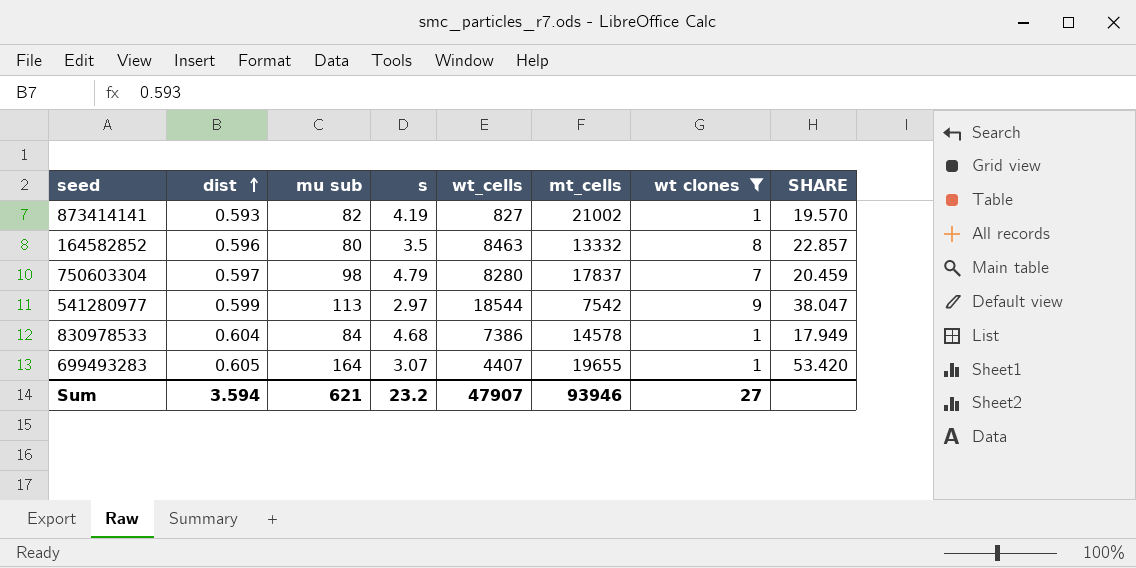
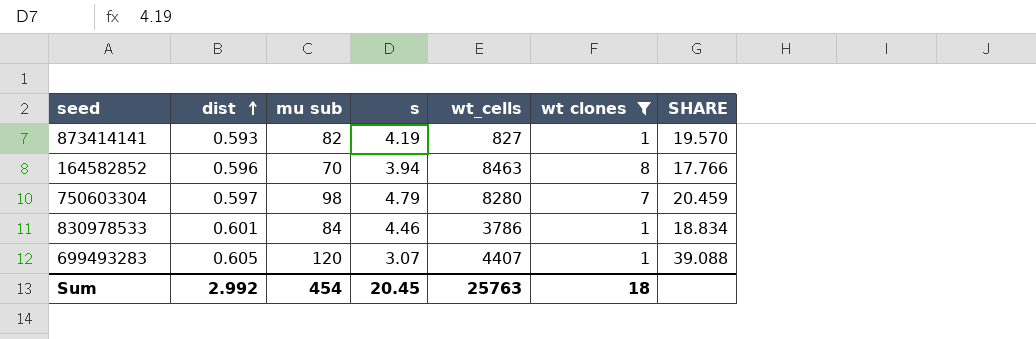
column mt_cells | position: 6 -> none
row 541280977: 0.599 | 113 | 2.97 | 18544 | 7542 | 9 | 38.047 -> none
164582852 | mu sub: 80 -> 70
164582852 | s: 3.5 -> 3.94
164582852 | SHARE: 22.857 -> 17.766
830978533 | dist: 0.604 -> 0.601
830978533 | s: 4.68 -> 4.46
830978533 | wt_cells: 7386 -> 3786
830978533 | SHARE: 17.949 -> 18.834
699493283 | mu sub: 164 -> 120
699493283 | SHARE: 53.420 -> 39.088
Sum | dist: 3.594 -> 2.992
Sum | mu sub: 621 -> 454
Sum | s: 23.2 -> 20.45
Sum | wt_cells: 47907 -> 25763
Sum | wt clones: 27 -> 18

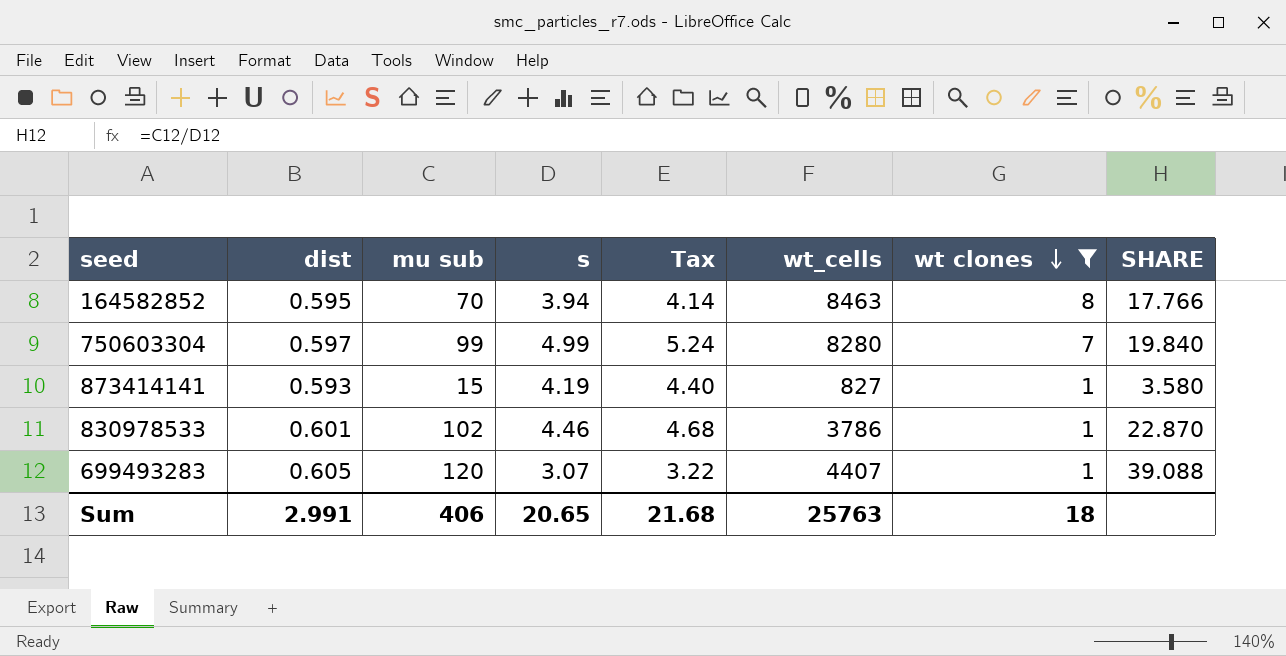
row order: dist ascending -> wt clones descending
column Tax | formula: none -> [s] * 1.05
164582852 | dist: 0.596 -> 0.595
750603304 | mu sub: 98 -> 99
750603304 | s: 4.79 -> 4.99
750603304 | SHARE: 20.459 -> 19.840
873414141 | mu sub: 82 -> 15
873414141 | SHARE: 19.570 -> 3.580
830978533 | mu sub: 84 -> 102
830978533 | SHARE: 18.834 -> 22.870
Sum | dist: 2.992 -> 2.991
Sum | mu sub: 454 -> 406
Sum | s: 20.45 -> 20.65

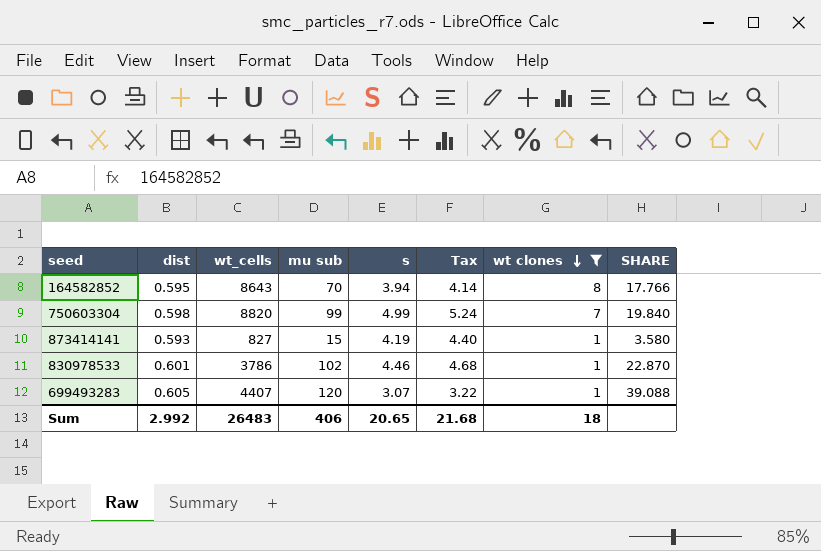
column wt_cells | position: 6 -> 3
164582852 | wt_cells: 8463 -> 8643
750603304 | dist: 0.597 -> 0.598
750603304 | wt_cells: 8280 -> 8820
Sum | dist: 2.991 -> 2.992
Sum | wt_cells: 25763 -> 26483

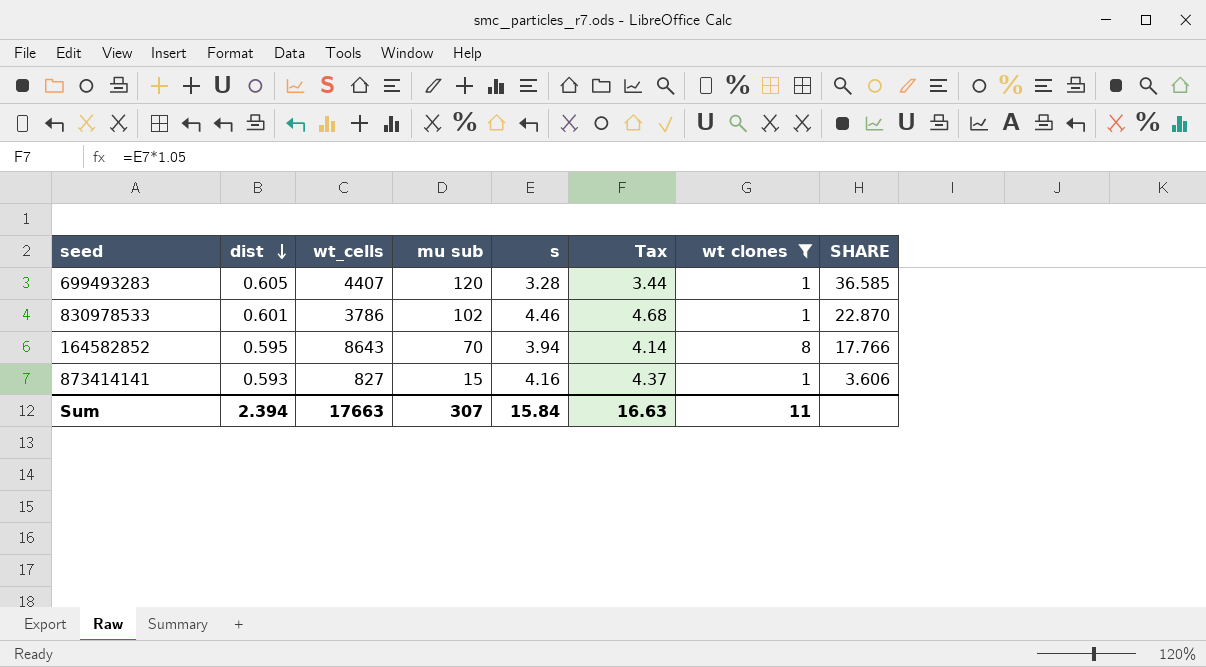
row order: wt clones descending -> dist descending
row 750603304: 0.598 | 8820 | 99 | 4.99 | 5.24 | 7 | 19.840 -> none
699493283 | s: 3.07 -> 3.28
699493283 | Tax: 3.22 -> 3.44
699493283 | SHARE: 39.088 -> 36.585
873414141 | s: 4.19 -> 4.16
873414141 | Tax: 4.40 -> 4.37
873414141 | SHARE: 3.580 -> 3.606
Sum | dist: 2.992 -> 2.394
Sum | wt_cells: 26483 -> 17663
Sum | mu sub: 406 -> 307
Sum | s: 20.65 -> 15.84
Sum | Tax: 21.68 -> 16.63
Sum | wt clones: 18 -> 11

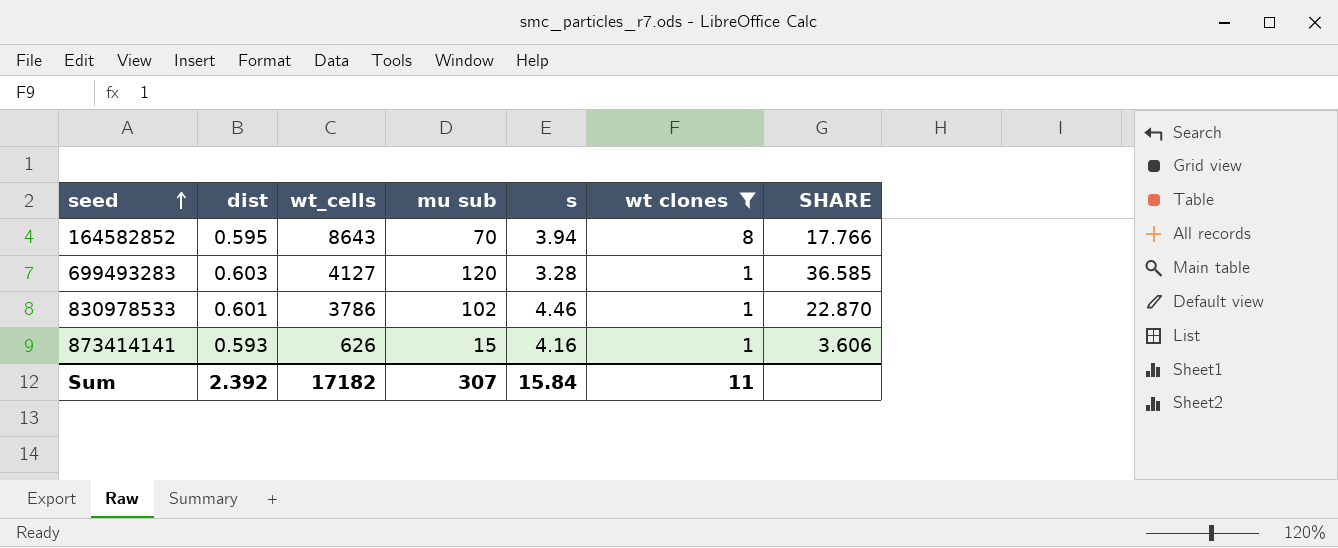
row order: dist descending -> seed ascending
column Tax | formula: [s] * 1.05 -> none
699493283 | dist: 0.605 -> 0.603
699493283 | wt_cells: 4407 -> 4127
873414141 | wt_cells: 827 -> 626
Sum | dist: 2.394 -> 2.392
Sum | wt_cells: 17663 -> 17182

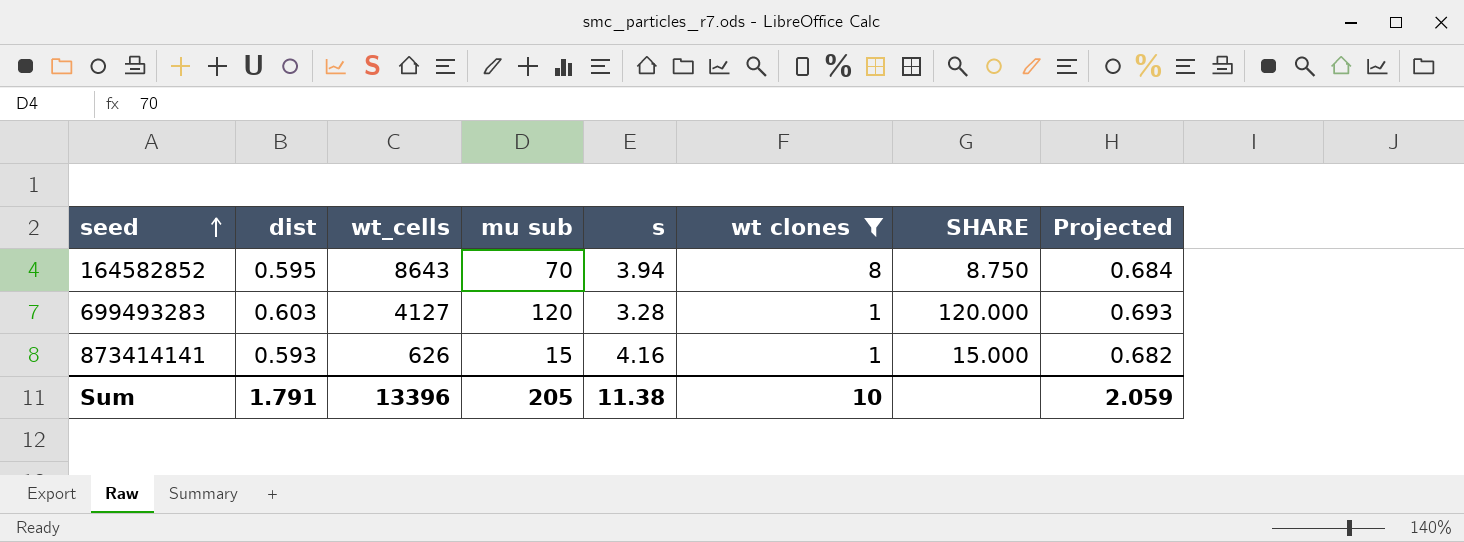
column SHARE | formula: [mu sub] / [s] -> [mu sub] / [wt clones]
column Projected | formula: none -> [dist] * 1.15
row 830978533: 0.601 | 3786 | 102 | 4.46 | 1 | 22.870 -> none
Sum | dist: 2.392 -> 1.791
Sum | wt_cells: 17182 -> 13396
Sum | mu sub: 307 -> 205
Sum | s: 15.84 -> 11.38
Sum | wt clones: 11 -> 10

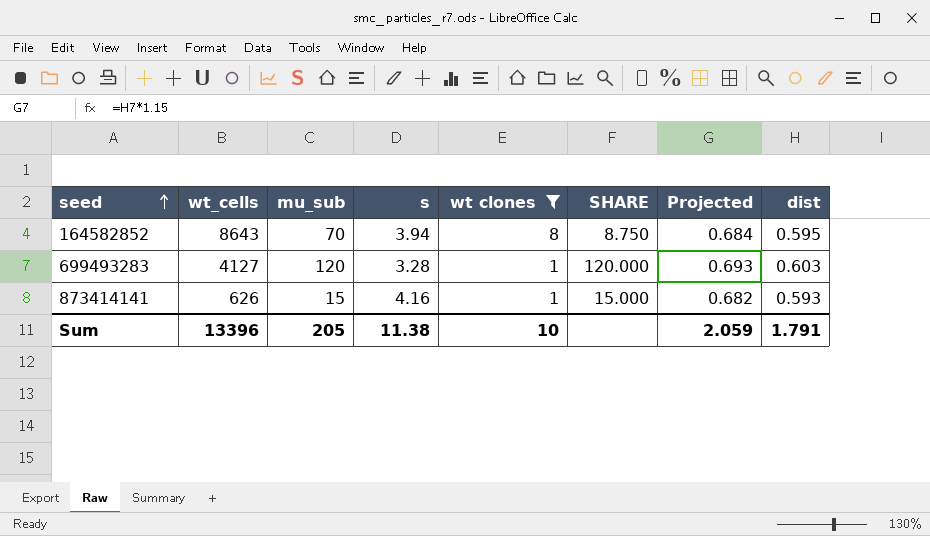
column name: mu sub -> mu_sub
column dist | position: 2 -> 8

